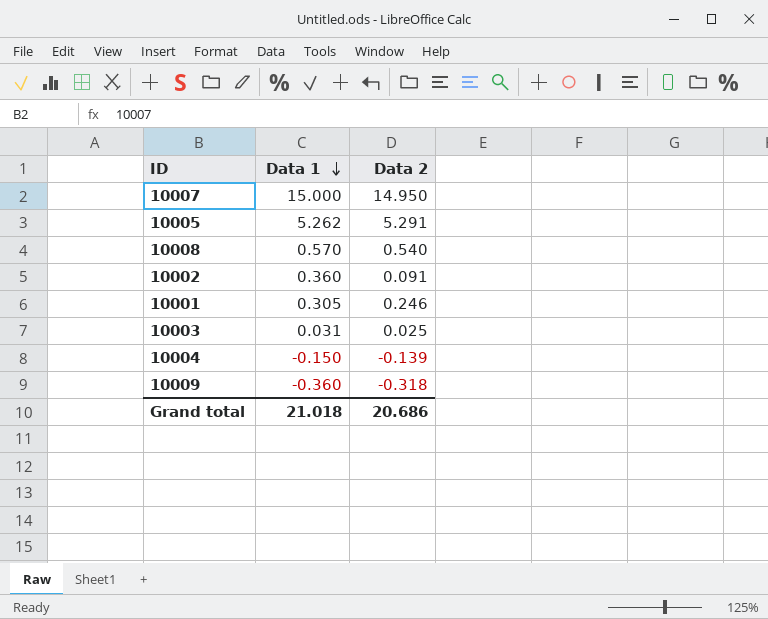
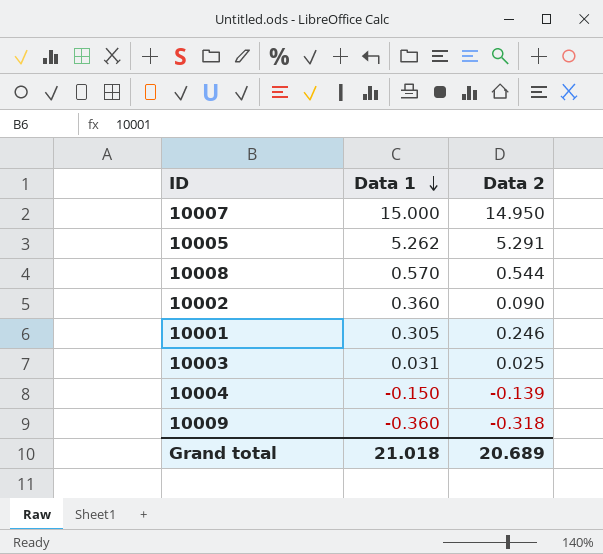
10008 | Data 2: 0.540 -> 0.544
10002 | Data 2: 0.091 -> 0.090
Grand total | Data 2: 20.686 -> 20.689

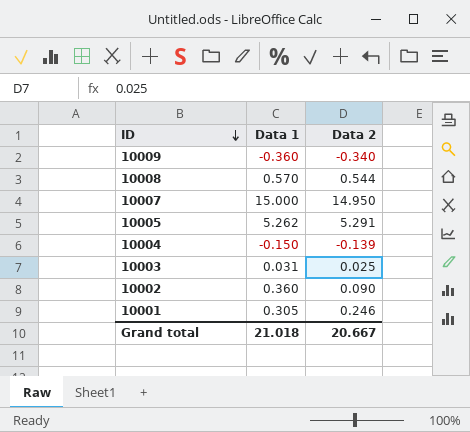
row order: Data 1 descending -> ID descending
10009 | Data 2: -0.318 -> -0.340
Grand total | Data 2: 20.689 -> 20.667

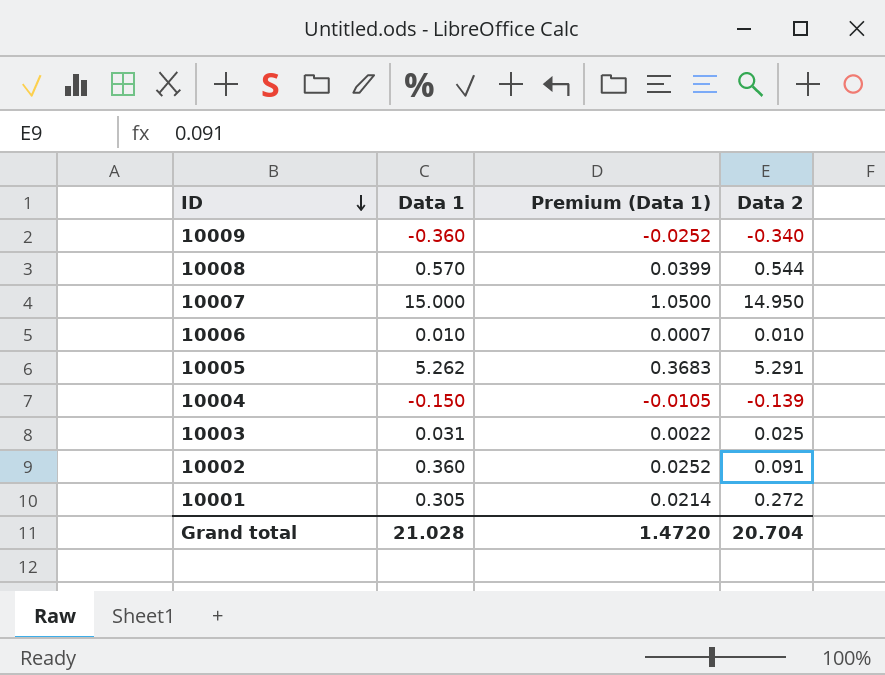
column Premium (Data 1) | formula: none -> [Data 1] * 0.07
row 10006: none -> 0.010 | 0.0007 | 0.010
10002 | Data 2: 0.090 -> 0.091
10001 | Data 2: 0.246 -> 0.272
Grand total | Data 1: 21.018 -> 21.028
Grand total | Data 2: 20.667 -> 20.704

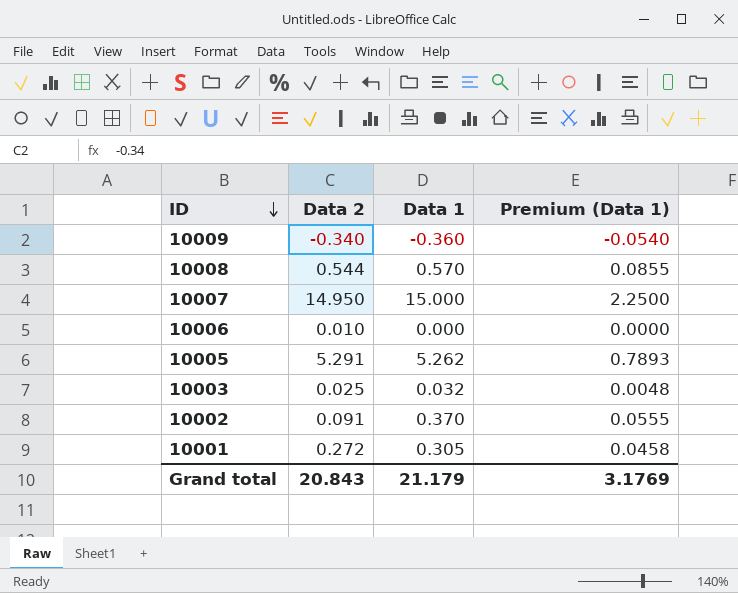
column Data 2 | position: 4 -> 2
column Premium (Data 1) | formula: [Data 1] * 0.07 -> [Data 1] * 0.15
row 10004: -0.150 | -0.0105 | -0.139 -> none
10006 | Data 1: 0.010 -> 0.000
10003 | Data 1: 0.031 -> 0.032
10002 | Data 1: 0.360 -> 0.370
Grand total | Data 2: 20.704 -> 20.843
Grand total | Data 1: 21.028 -> 21.179
Grand total | Premium (Data 1): 1.4720 -> 3.1769

